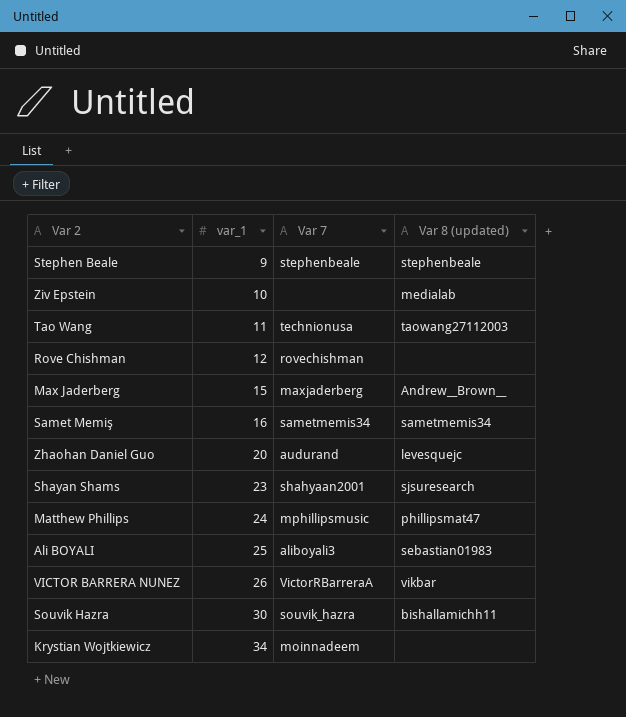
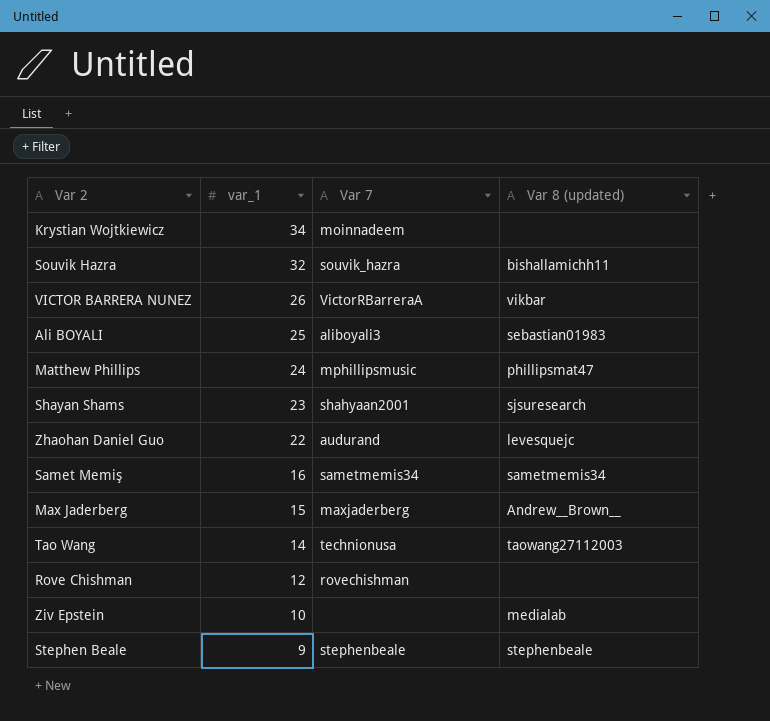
row order: var_1 ascending -> var_1 descending
Souvik Hazra | var_1: 30 -> 32
Zhaohan Daniel Guo | var_1: 20 -> 22
Tao Wang | var_1: 11 -> 14

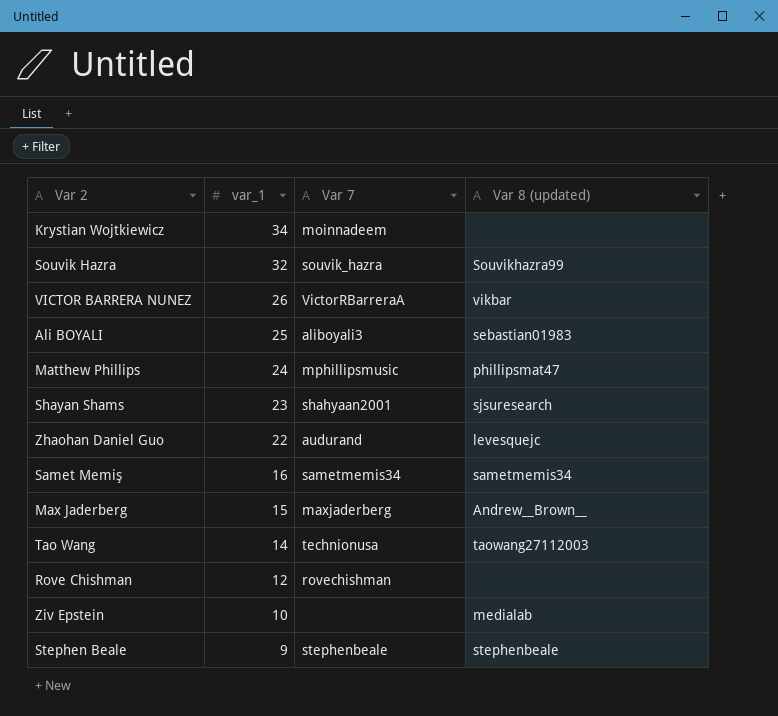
Souvik Hazra | Var 8 (updated): bishallamichh11 -> Souvikhazra99

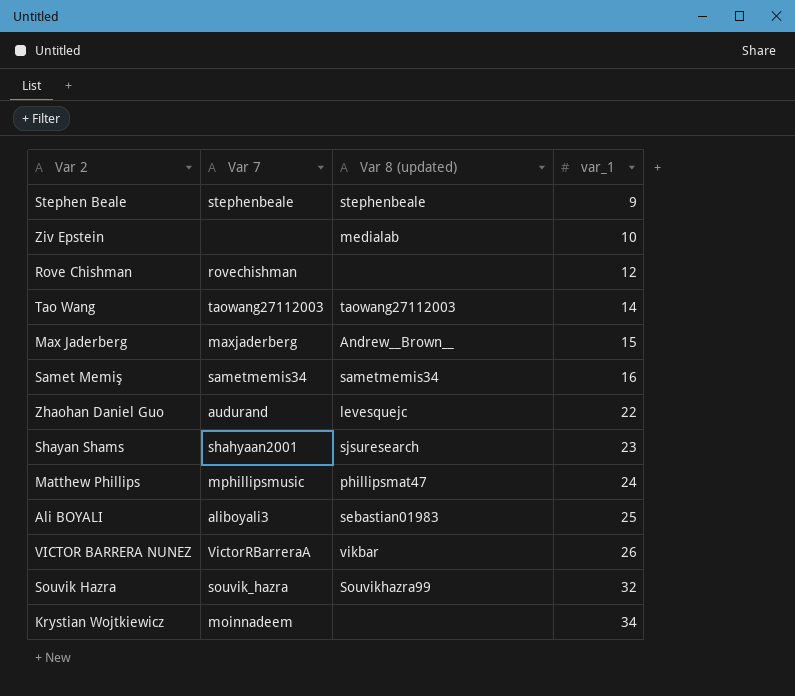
row order: var_1 descending -> var_1 ascending
column var_1 | position: 2 -> 4
Tao Wang | Var 7: technionusa -> taowang27112003

